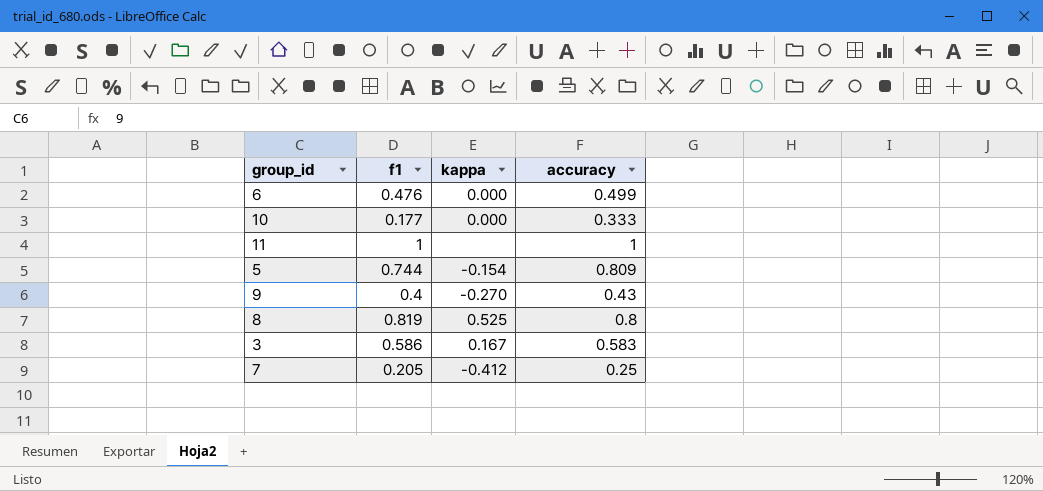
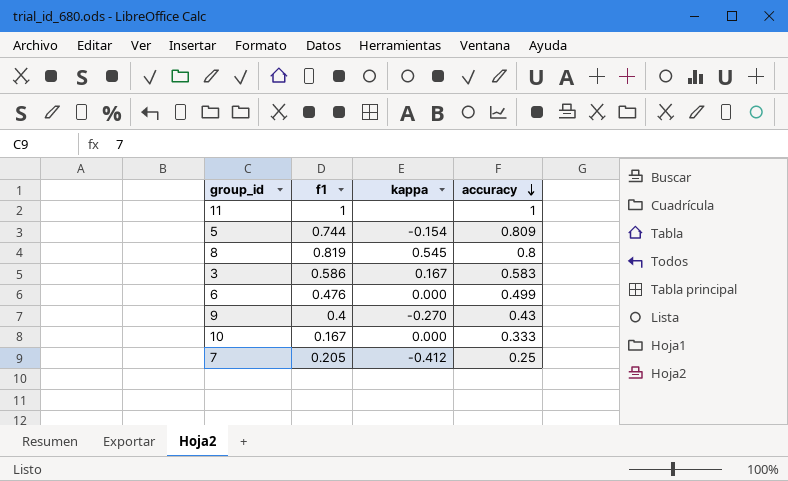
row order: none -> accuracy descending
8 | kappa: 0.525 -> 0.545
10 | f1: 0.177 -> 0.167

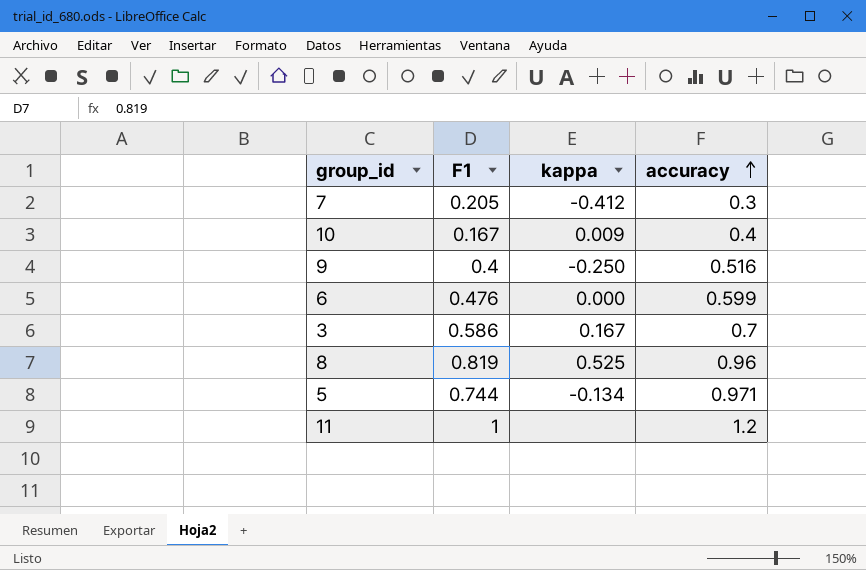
row order: accuracy descending -> accuracy ascending
column name: f1 -> F1
7 | accuracy: 0.25 -> 0.3
10 | kappa: 0.000 -> 0.009
10 | accuracy: 0.333 -> 0.4
9 | kappa: -0.270 -> -0.250
9 | accuracy: 0.43 -> 0.516
6 | accuracy: 0.499 -> 0.599
3 | accuracy: 0.583 -> 0.7
8 | kappa: 0.545 -> 0.525
8 | accuracy: 0.8 -> 0.96
5 | kappa: -0.154 -> -0.134
5 | accuracy: 0.809 -> 0.971
11 | accuracy: 1 -> 1.2

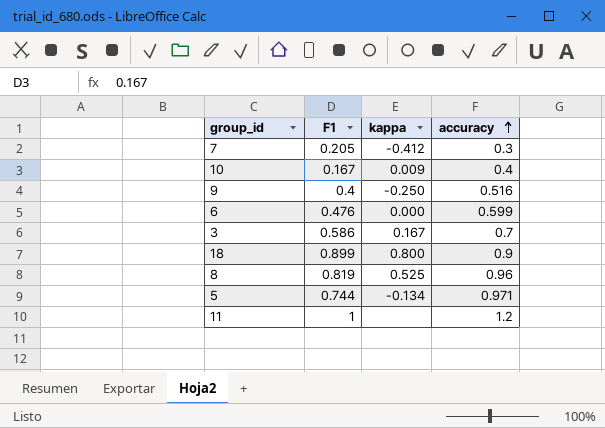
row 18: none -> 0.899 | 0.800 | 0.9

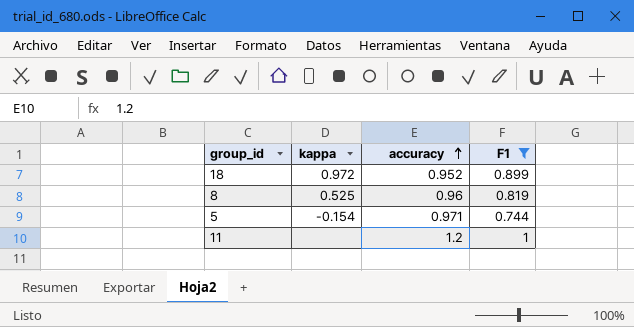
filter: none -> F1 >= 0.744
column F1 | position: 2 -> 4
18 | kappa: 0.800 -> 0.972
18 | accuracy: 0.9 -> 0.952
5 | kappa: -0.134 -> -0.154

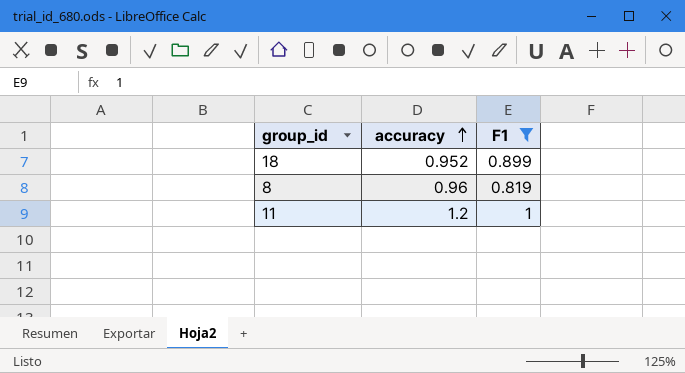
column kappa | position: 2 -> none
row 5: -0.154 | 0.971 | 0.744 -> none

